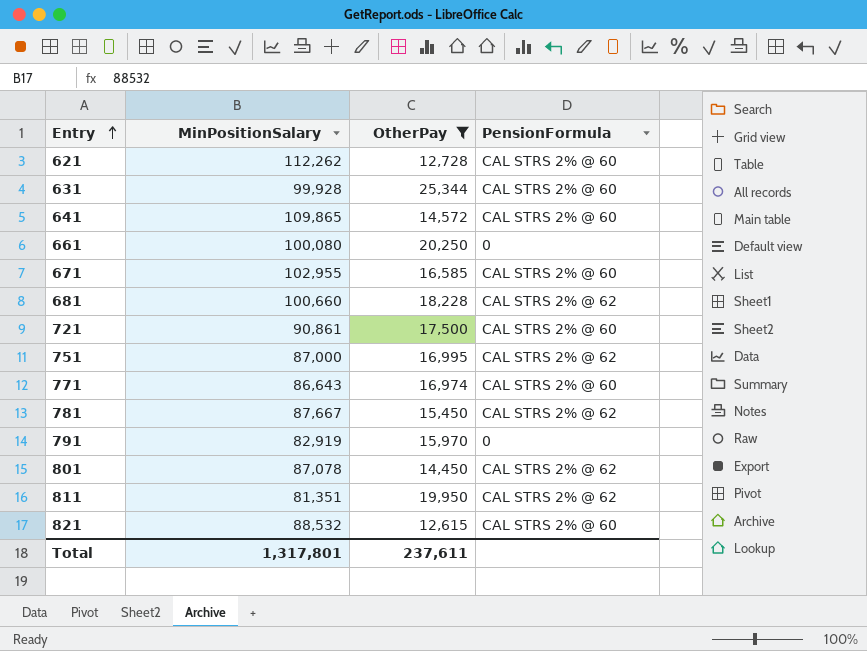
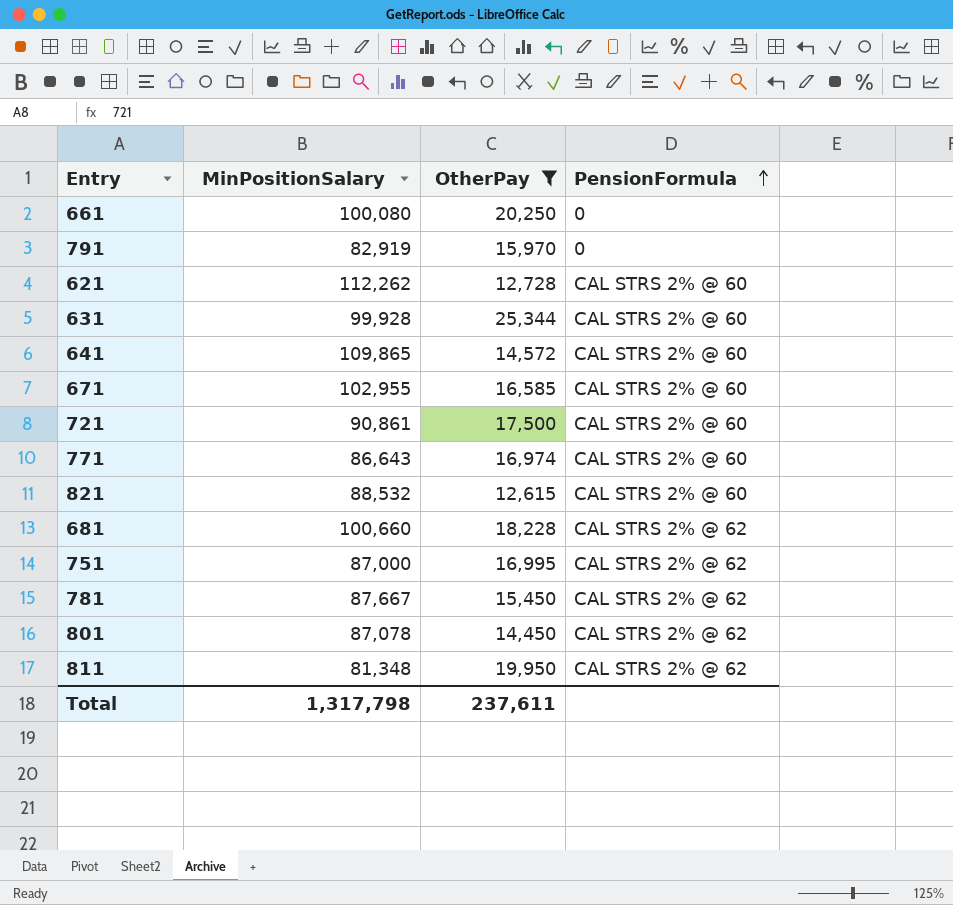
row order: Entry ascending -> PensionFormula ascending
811 | MinPositionSalary: 81,351 -> 81,348
Total | MinPositionSalary: 1,317,801 -> 1,317,798

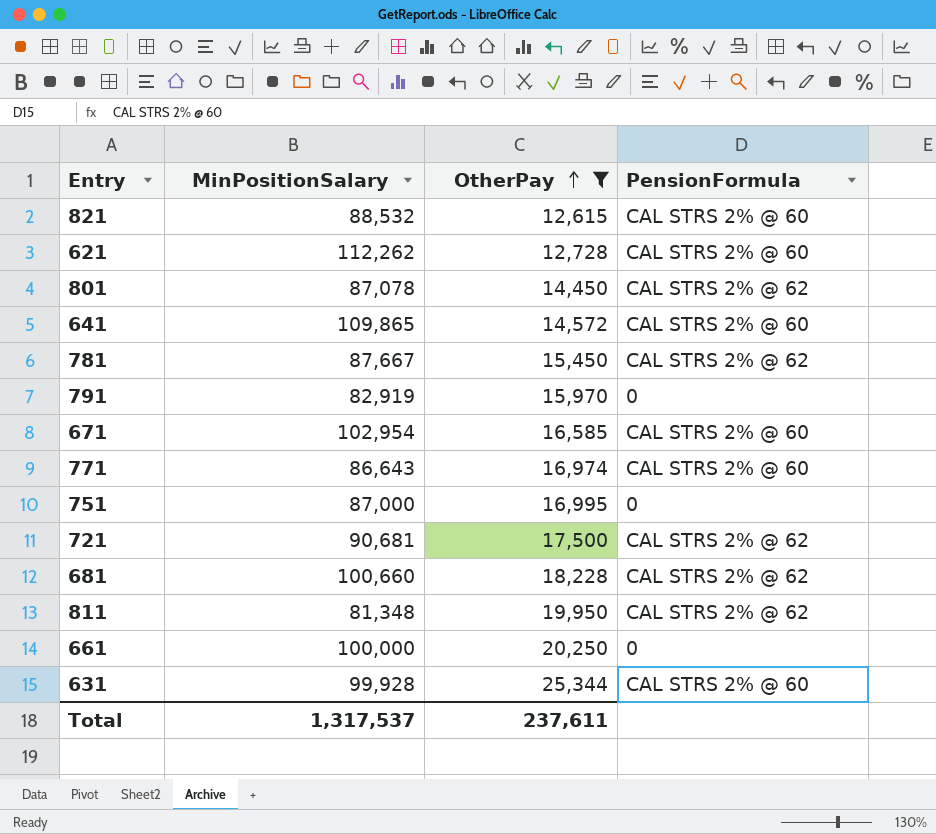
row order: PensionFormula ascending -> OtherPay ascending
671 | MinPositionSalary: 102,955 -> 102,954
751 | PensionFormula: CAL STRS 2% @ 62 -> 0
721 | MinPositionSalary: 90,861 -> 90,681
721 | PensionFormula: CAL STRS 2% @ 60 -> CAL STRS 2% @ 62
661 | MinPositionSalary: 100,080 -> 100,000
Total | MinPositionSalary: 1,317,798 -> 1,317,537

